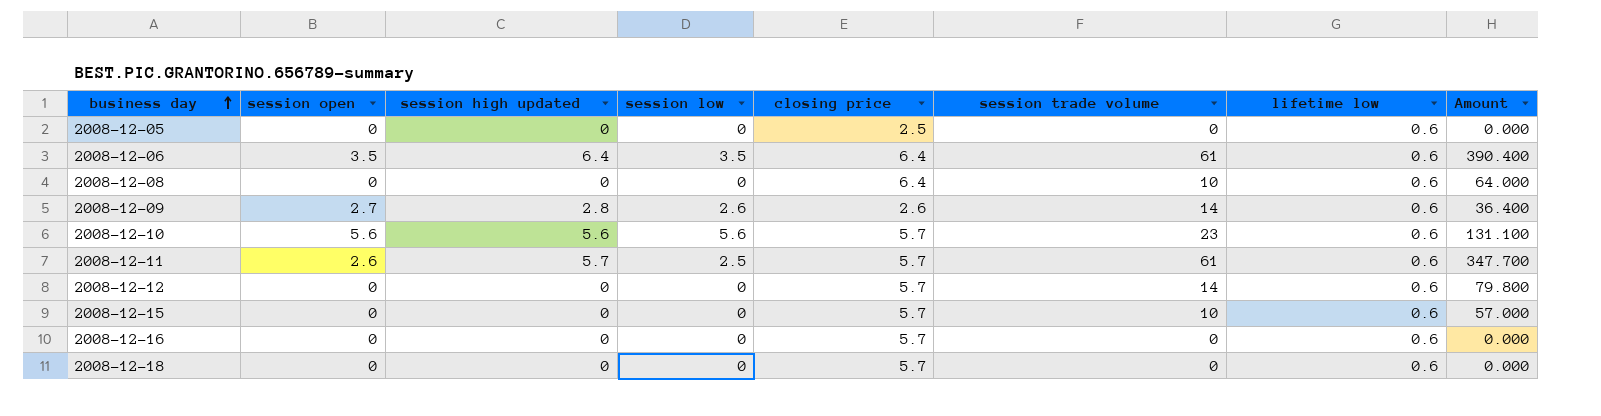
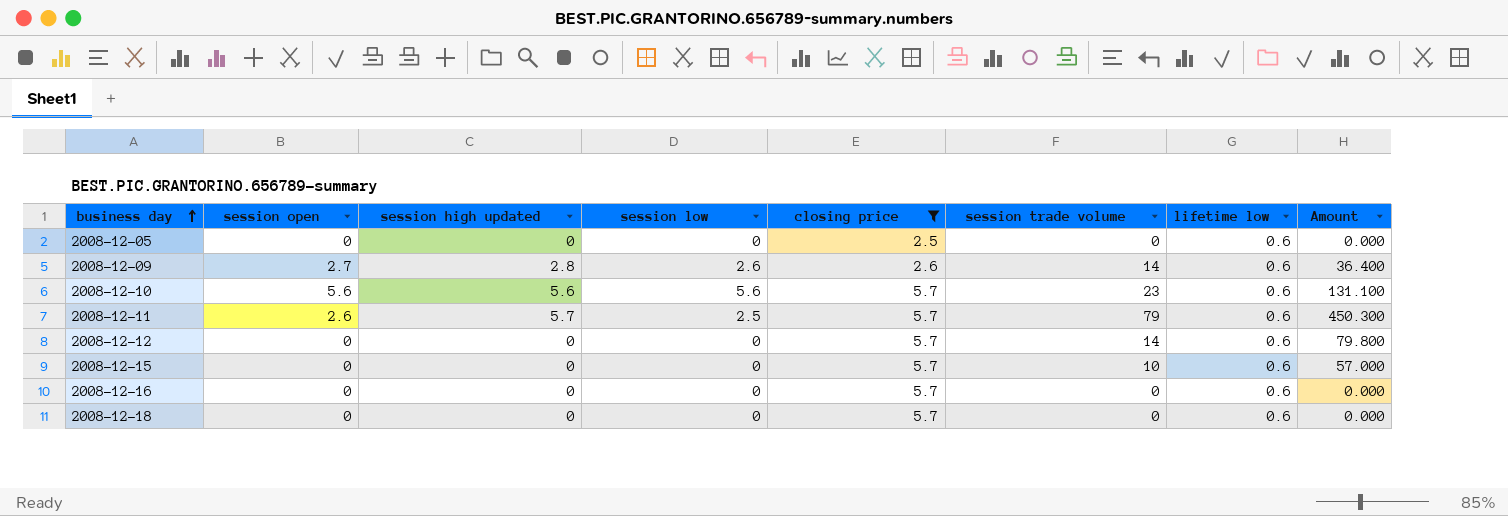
filter: none -> closing price != 6.4
2008-12-11 | session trade volume: 61 -> 79
2008-12-11 | Amount: 347.700 -> 450.300

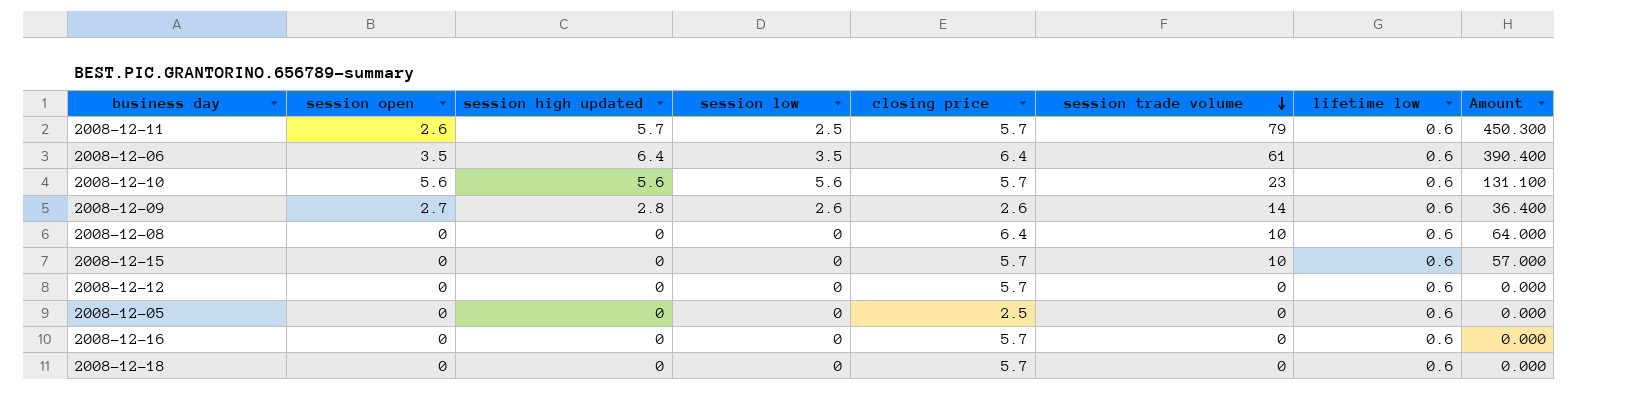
filter: closing price != 6.4 -> none
row order: business day ascending -> session trade volume descending
2008-12-12 | session trade volume: 14 -> 0
2008-12-12 | Amount: 79.800 -> 0.000

